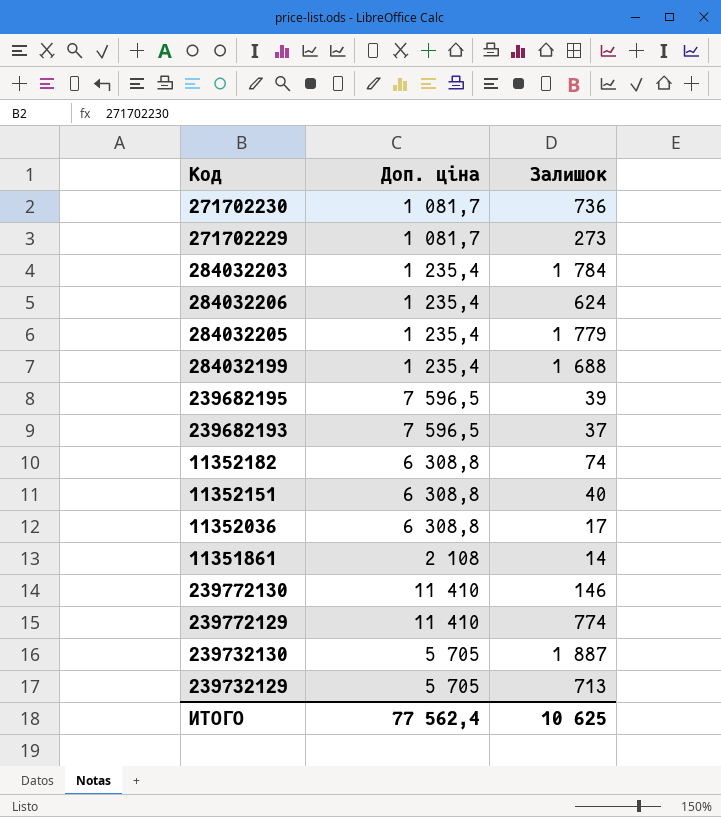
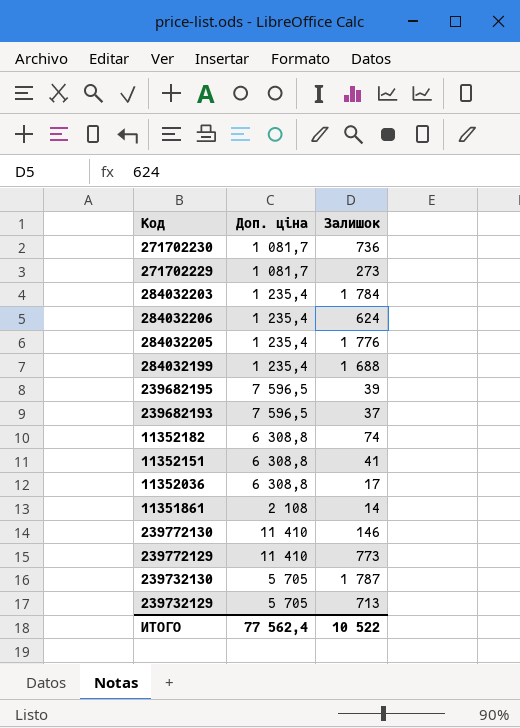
284032205 | Залишок: 1 779 -> 1 776
11352151 | Залишок: 40 -> 41
239772129 | Залишок: 774 -> 773
239732130 | Залишок: 1 887 -> 1 787
ИТОГО | Залишок: 10 625 -> 10 522

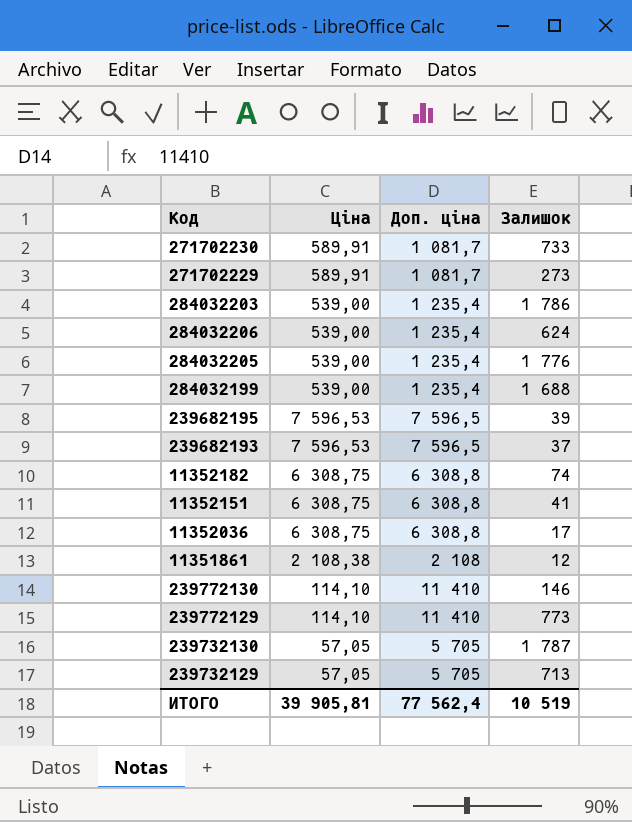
column Ціна | position: none -> 2
271702230 | Залишок: 736 -> 733
284032203 | Залишок: 1 784 -> 1 786
11351861 | Залишок: 14 -> 12
ИТОГО | Залишок: 10 522 -> 10 519

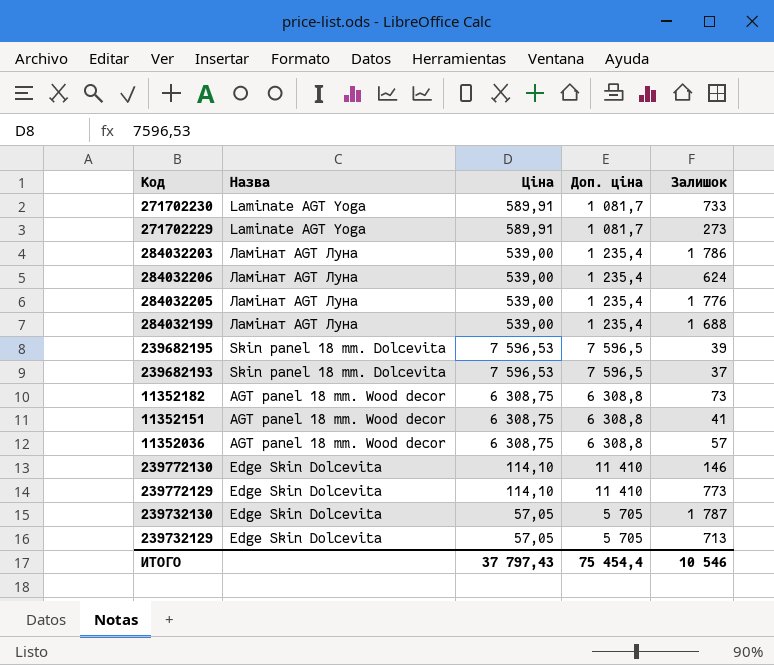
column Назва | position: none -> 2
row 11351861: 2 108,38 | 2 108 | 12 -> none
11352182 | Залишок: 74 -> 73
11352036 | Залишок: 17 -> 57
ИТОГО | Ціна: 39 905,81 -> 37 797,43
ИТОГО | Доп. ціна: 77 562,4 -> 75 454,4
ИТОГО | Залишок: 10 519 -> 10 546

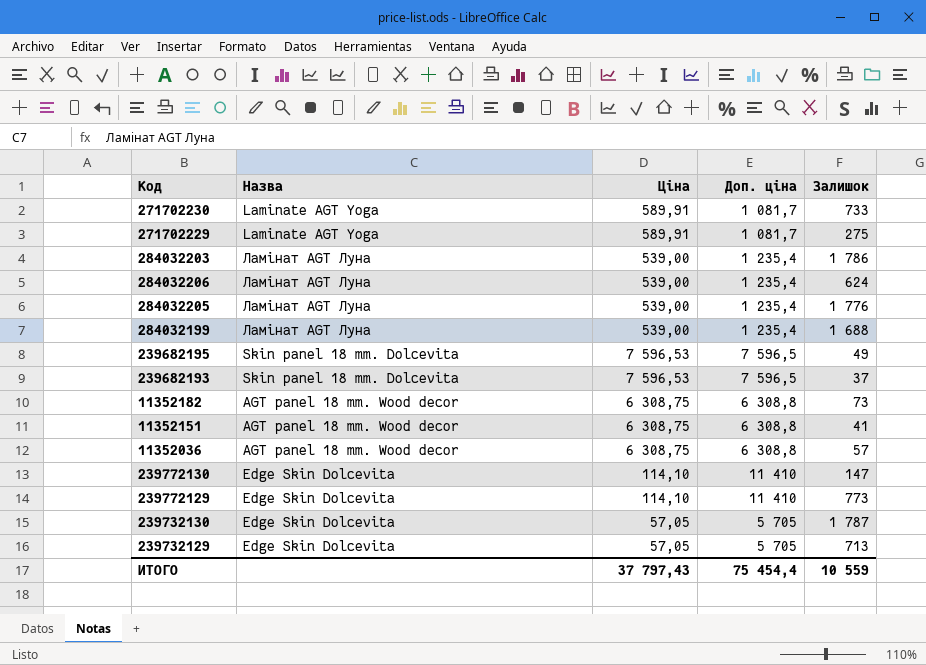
271702229 | Залишок: 273 -> 275
239682195 | Залишок: 39 -> 49
239772130 | Залишок: 146 -> 147
ИТОГО | Залишок: 10 546 -> 10 559

